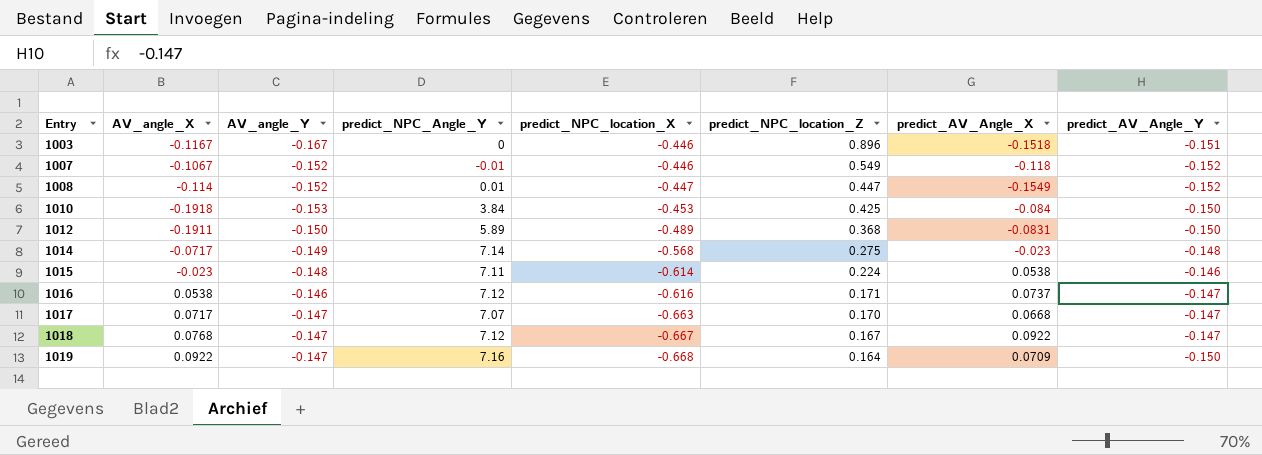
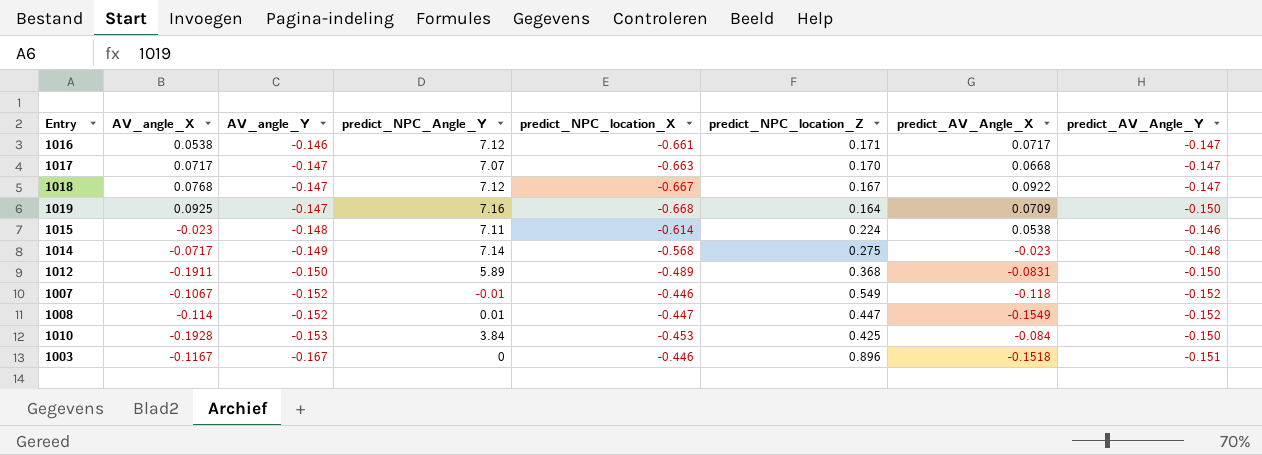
row order: Entry ascending -> AV_angle_Y descending
1016 | predict_NPC_location_X: -0.616 -> -0.661
1016 | predict_AV_Angle_X: 0.0737 -> 0.0717
1019 | AV_angle_X: 0.0922 -> 0.0925
1010 | AV_angle_X: -0.1918 -> -0.1928

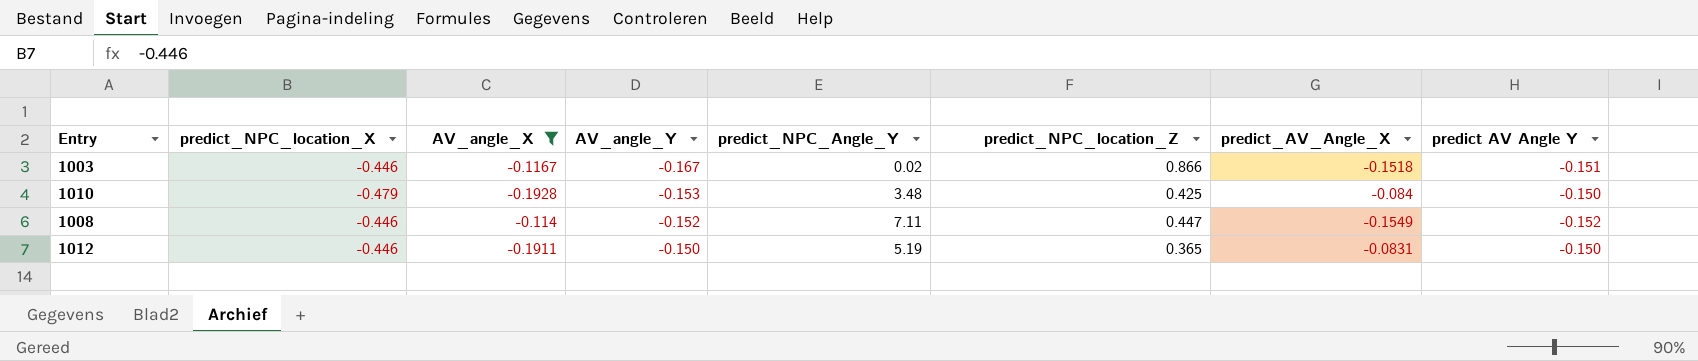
filter: none -> AV_angle_X <= -0.114
row order: AV_angle_Y descending -> AV_angle_Y ascending
column predict_NPC_location_X | position: 5 -> 2
column name: predict_AV_Angle_Y -> predict AV Angle Y
1003 | predict_NPC_Angle_Y: 0 -> 0.02
1003 | predict_NPC_location_Z: 0.896 -> 0.866
1010 | predict_NPC_location_X: -0.453 -> -0.479
1010 | predict_NPC_Angle_Y: 3.84 -> 3.48
1008 | predict_NPC_location_X: -0.447 -> -0.446
1008 | predict_NPC_Angle_Y: 0.01 -> 7.11
1012 | predict_NPC_location_X: -0.489 -> -0.446
1012 | predict_NPC_Angle_Y: 5.89 -> 5.19
1012 | predict_NPC_location_Z: 0.368 -> 0.365

